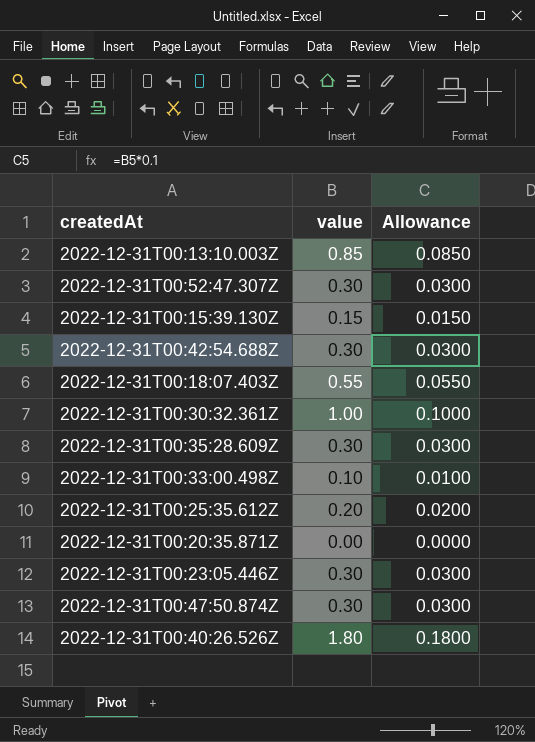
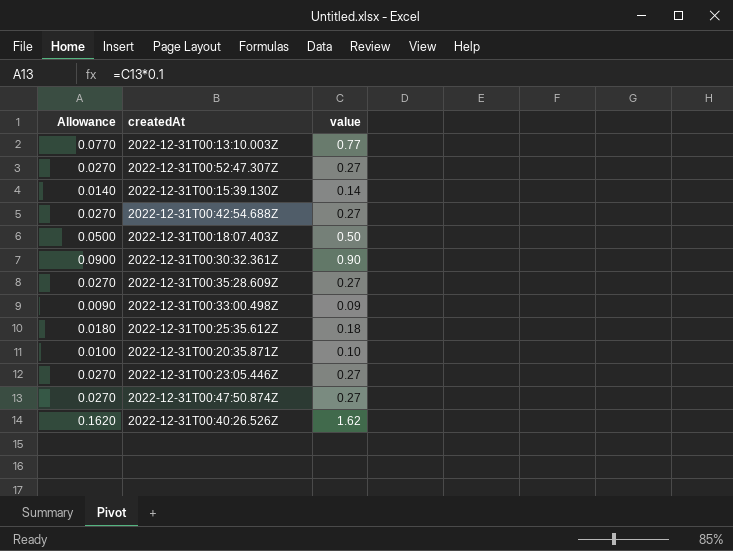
column Allowance | position: 3 -> 1
2022-12-31T00:13:10.003Z | Allowance: 0.0850 -> 0.0770
2022-12-31T00:13:10.003Z | value: 0.85 -> 0.77
2022-12-31T00:52:47.307Z | Allowance: 0.0300 -> 0.0270
2022-12-31T00:52:47.307Z | value: 0.30 -> 0.27
2022-12-31T00:15:39.130Z | Allowance: 0.0150 -> 0.0140
2022-12-31T00:15:39.130Z | value: 0.15 -> 0.14
2022-12-31T00:42:54.688Z | Allowance: 0.0300 -> 0.0270
2022-12-31T00:42:54.688Z | value: 0.30 -> 0.27
2022-12-31T00:18:07.403Z | Allowance: 0.0550 -> 0.0500
2022-12-31T00:18:07.403Z | value: 0.55 -> 0.50
2022-12-31T00:30:32.361Z | Allowance: 0.1000 -> 0.0900
2022-12-31T00:30:32.361Z | value: 1.00 -> 0.90
2022-12-31T00:35:28.609Z | Allowance: 0.0300 -> 0.0270
2022-12-31T00:35:28.609Z | value: 0.30 -> 0.27
2022-12-31T00:33:00.498Z | Allowance: 0.0100 -> 0.0090
2022-12-31T00:33:00.498Z | value: 0.10 -> 0.09
2022-12-31T00:25:35.612Z | Allowance: 0.0200 -> 0.0180
2022-12-31T00:25:35.612Z | value: 0.20 -> 0.18
2022-12-31T00:20:35.871Z | Allowance: 0.0000 -> 0.0100
2022-12-31T00:20:35.871Z | value: 0.00 -> 0.10
2022-12-31T00:23:05.446Z | Allowance: 0.0300 -> 0.0270
2022-12-31T00:23:05.446Z | value: 0.30 -> 0.27
2022-12-31T00:47:50.874Z | Allowance: 0.0300 -> 0.0270
2022-12-31T00:47:50.874Z | value: 0.30 -> 0.27
2022-12-31T00:40:26.526Z | Allowance: 0.1800 -> 0.1620
2022-12-31T00:40:26.526Z | value: 1.80 -> 1.62

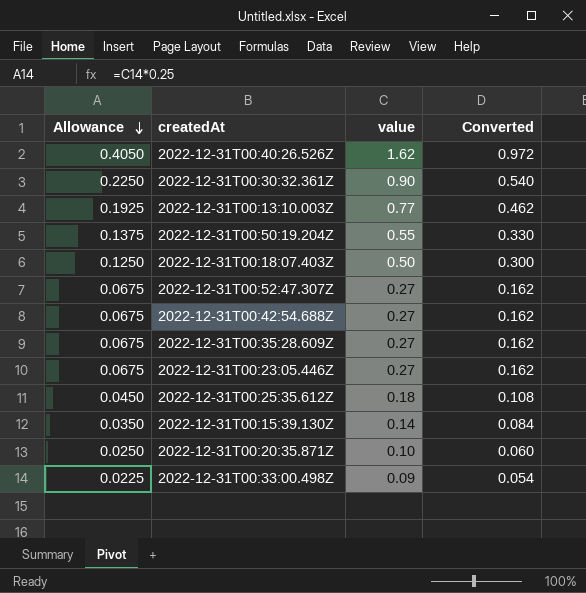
row order: none -> Allowance descending
column Allowance | formula: [value] * 0.1 -> [value] * 0.25
column Converted | formula: none -> [value] * 0.6
row 2022-12-31T00:47:50.874Z: 0.0270 | 0.27 -> none
row 2022-12-31T00:50:19.204Z: none -> 0.1375 | 0.55 | 0.330

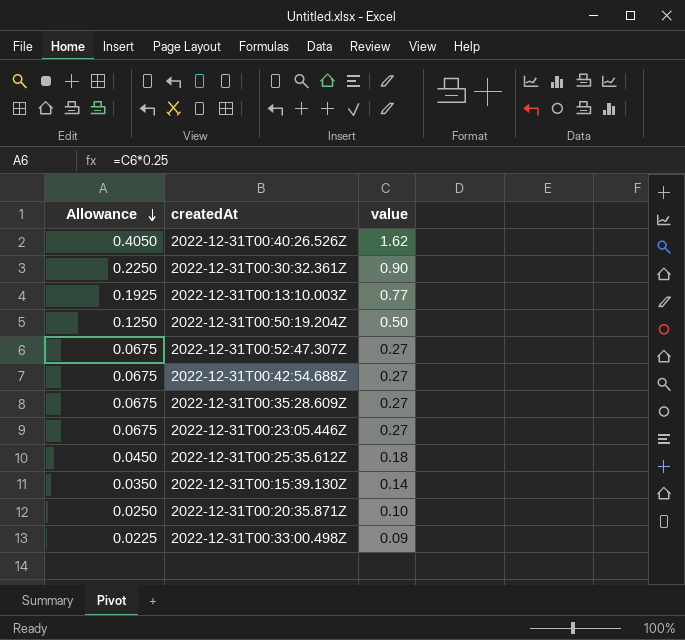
column Converted | formula: [value] * 0.6 -> none
row 2022-12-31T00:18:07.403Z: 0.1250 | 0.50 | 0.300 -> none
2022-12-31T00:50:19.204Z | Allowance: 0.1375 -> 0.1250
2022-12-31T00:50:19.204Z | value: 0.55 -> 0.50

